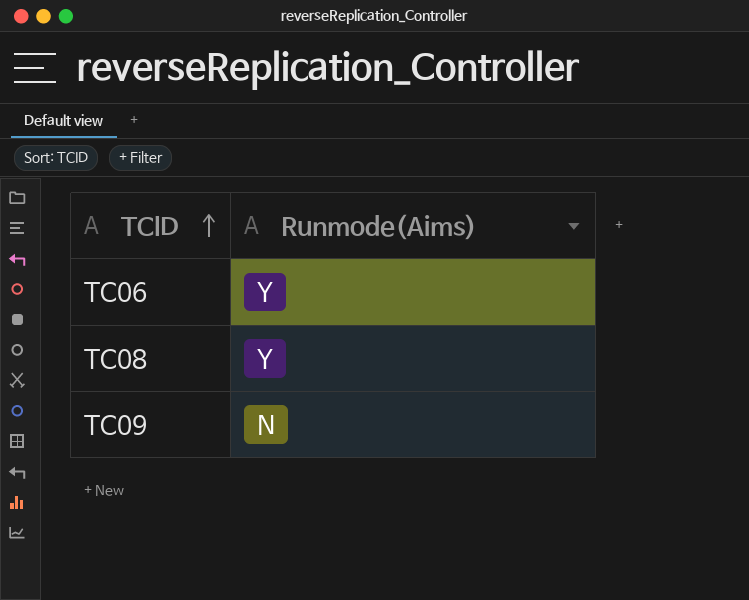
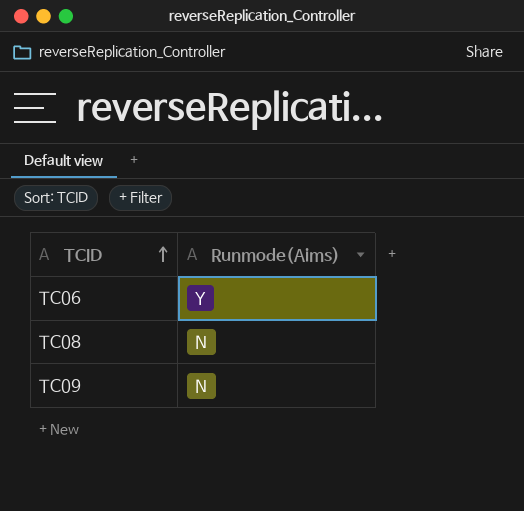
TC08 | Runmode(Aims): Y -> N

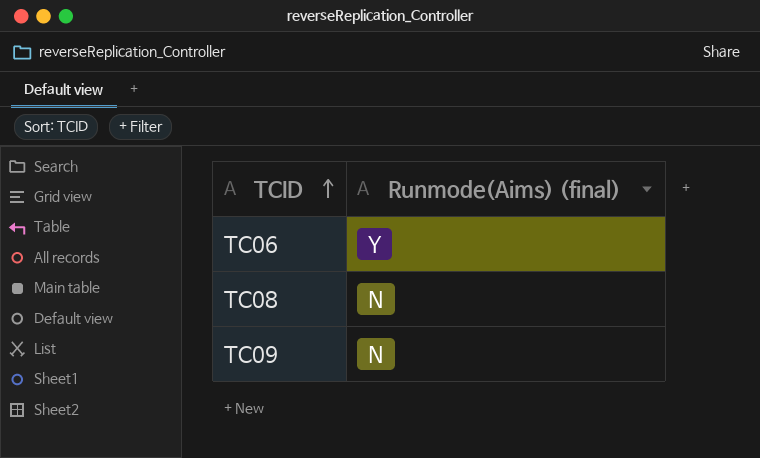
column name: Runmode(Aims) -> Runmode(Aims) (final)

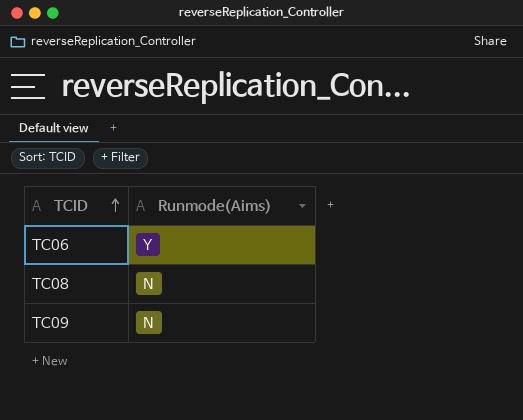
column name: Runmode(Aims) (final) -> Runmode(Aims)

